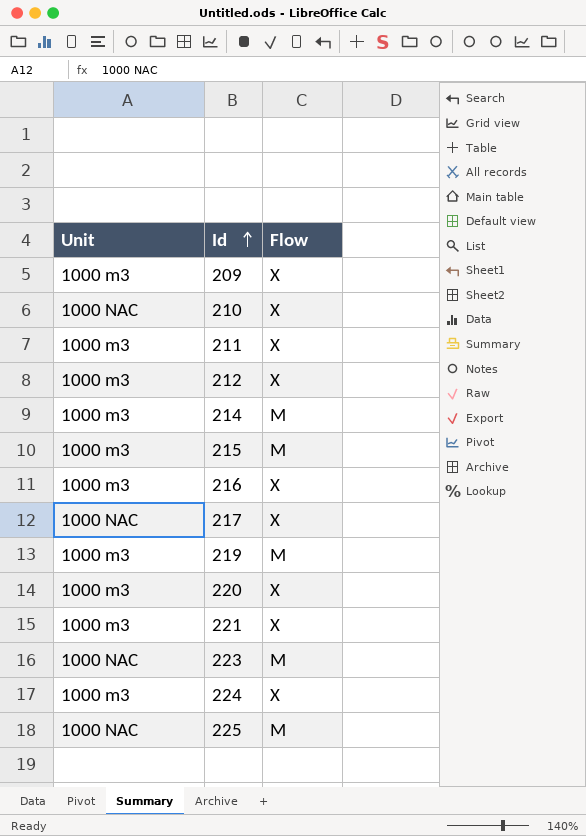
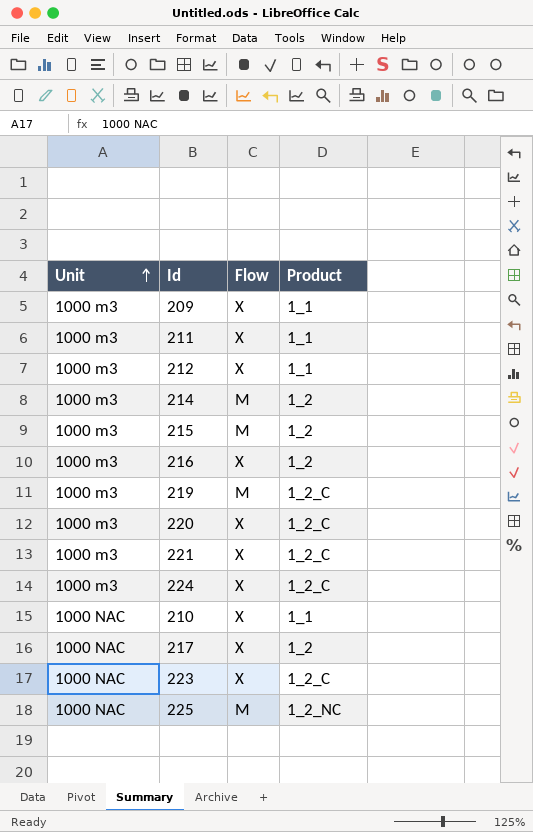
row order: Id ascending -> Unit ascending
column Product | position: none -> 4
223 | Flow: M -> X

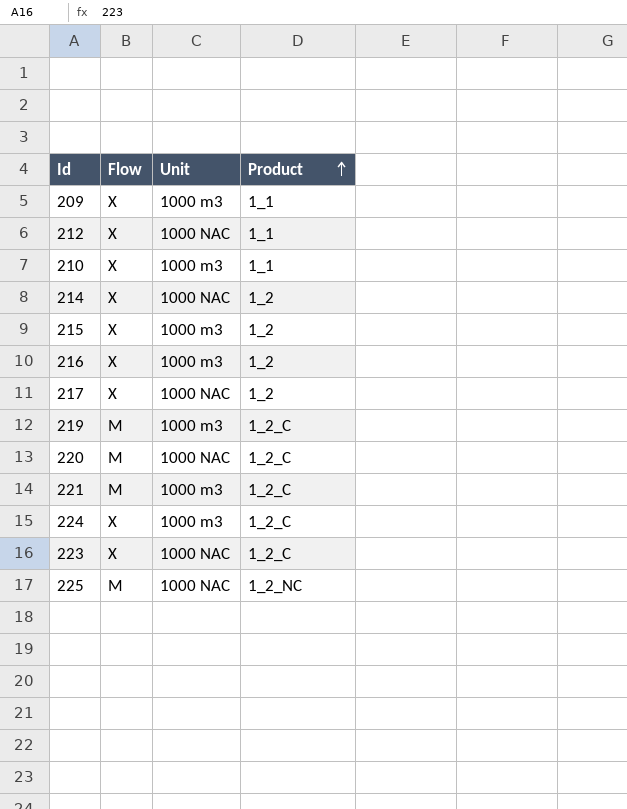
row order: Unit ascending -> Product ascending
column Unit | position: 1 -> 3
row 211: 1000 m3 | X | 1_1 -> none
212 | Unit: 1000 m3 -> 1000 NAC
210 | Unit: 1000 NAC -> 1000 m3
214 | Flow: M -> X
214 | Unit: 1000 m3 -> 1000 NAC
215 | Flow: M -> X
220 | Flow: X -> M
220 | Unit: 1000 m3 -> 1000 NAC
221 | Flow: X -> M

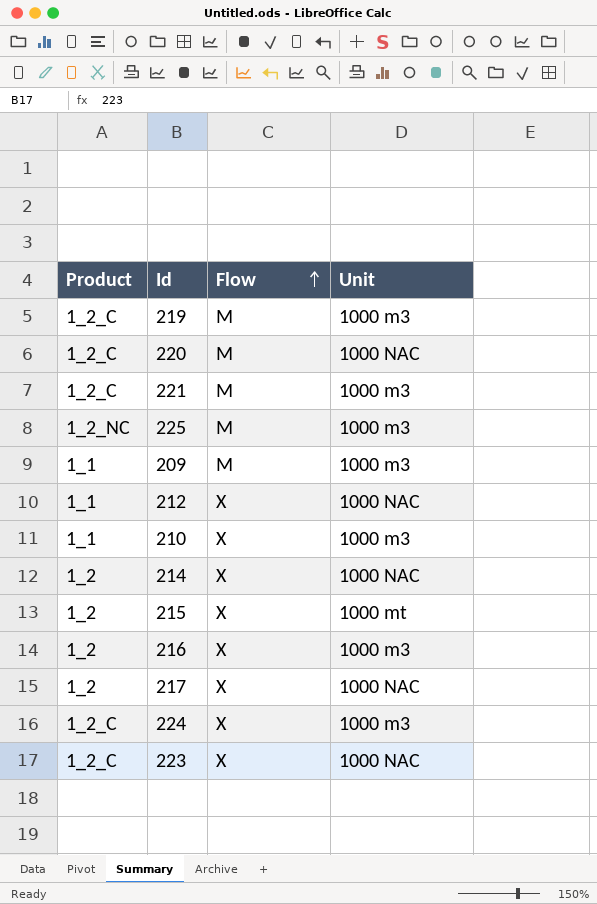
row order: Product ascending -> Flow ascending
column Product | position: 4 -> 1
225 | Unit: 1000 NAC -> 1000 m3
209 | Flow: X -> M
215 | Unit: 1000 m3 -> 1000 mt

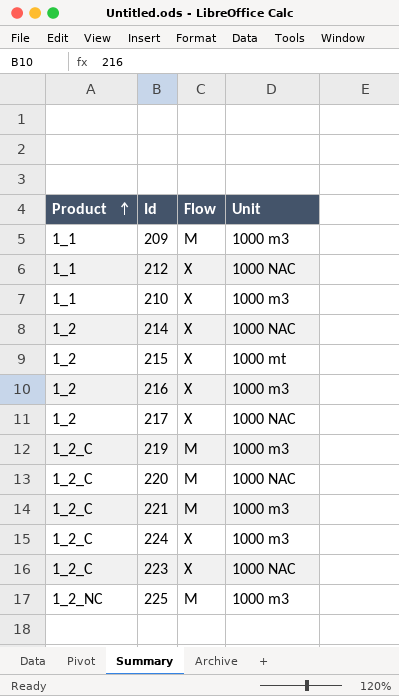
row order: Flow ascending -> Product ascending

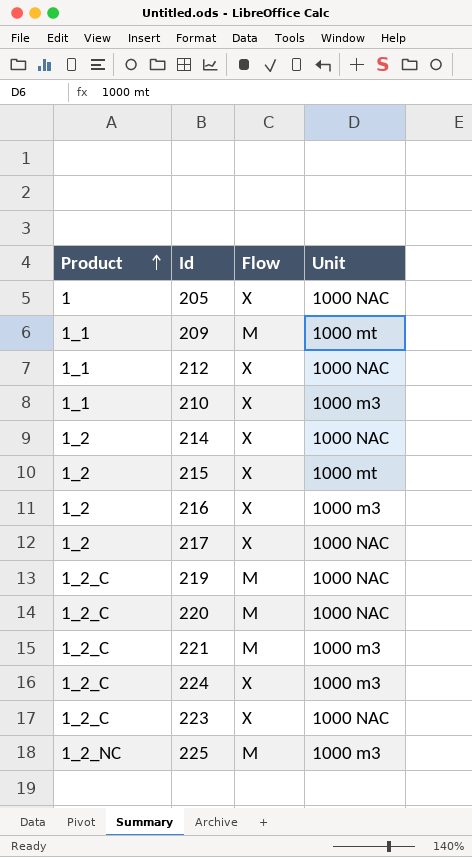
row 205: none -> 1 | X | 1000 NAC
209 | Unit: 1000 m3 -> 1000 mt
219 | Unit: 1000 m3 -> 1000 NAC

